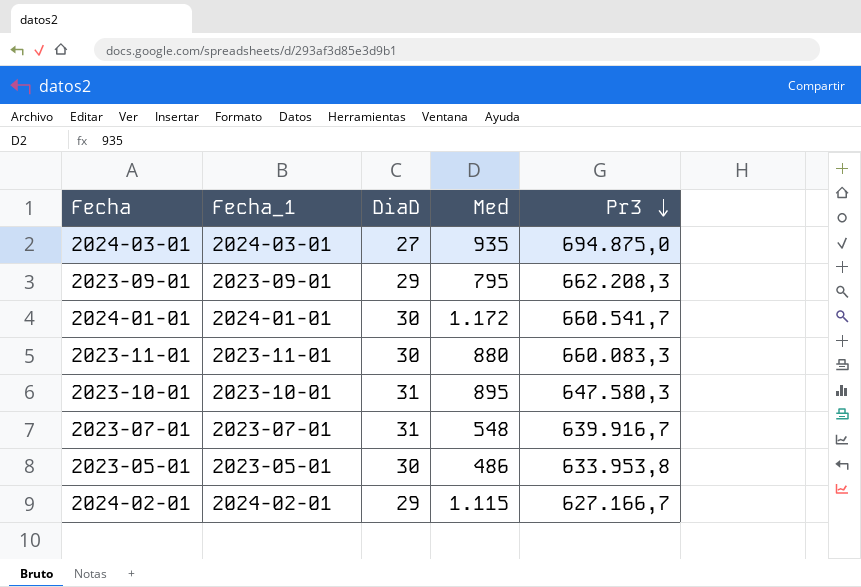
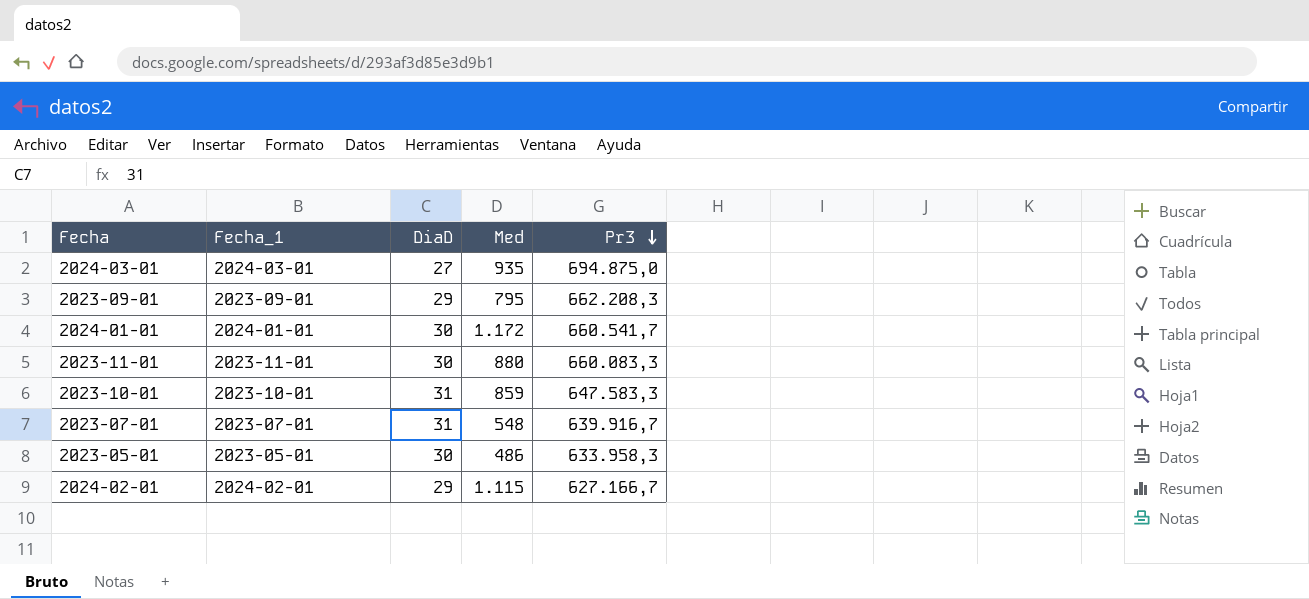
2023-10-01 | Med: 895 -> 859
2023-10-01 | Pr3: 647.580,3 -> 647.583,3
2023-05-01 | Pr3: 633.953,8 -> 633.958,3

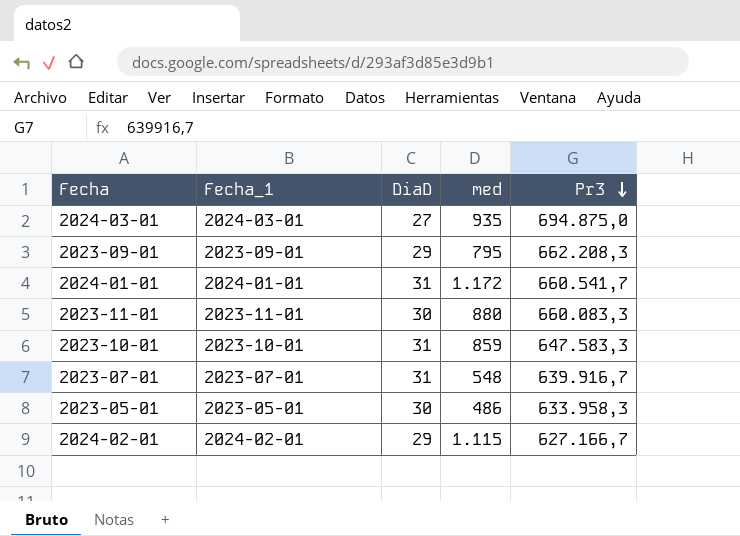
column name: Med -> med
2024-01-01 | DiaD: 30 -> 31

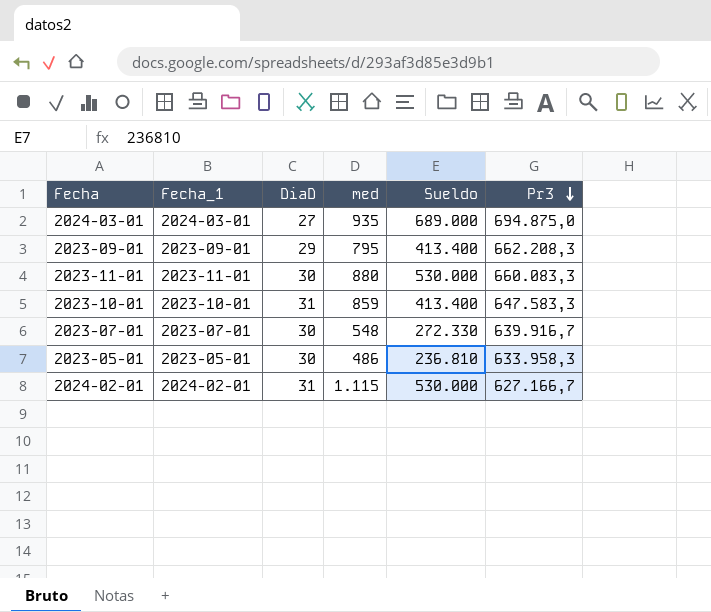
column Sueldo | position: none -> 5
row 2024-01-01: 2024-01-01 | 31 | 1.172 | 660.541,7 -> none
2023-07-01 | DiaD: 31 -> 30
2024-02-01 | DiaD: 29 -> 31

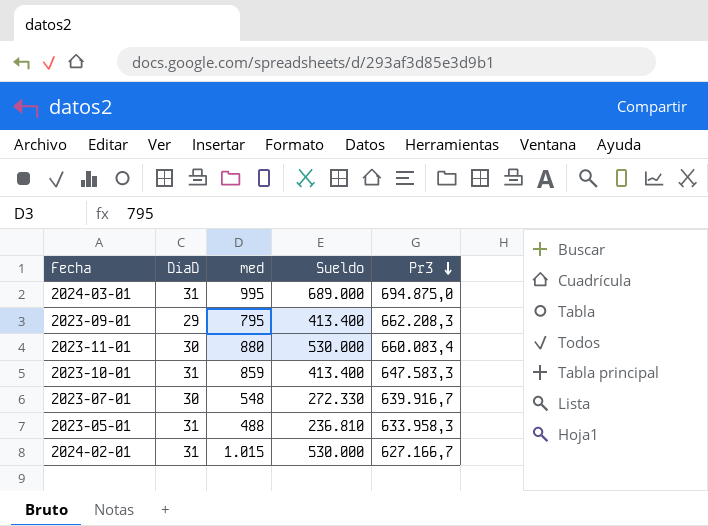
column Fecha_1 | position: 2 -> none
2024-03-01 | DiaD: 27 -> 31
2024-03-01 | med: 935 -> 995
2023-11-01 | Pr3: 660.083,3 -> 660.083,4
2023-05-01 | DiaD: 30 -> 31
2023-05-01 | med: 486 -> 488
2024-02-01 | med: 1.115 -> 1.015

